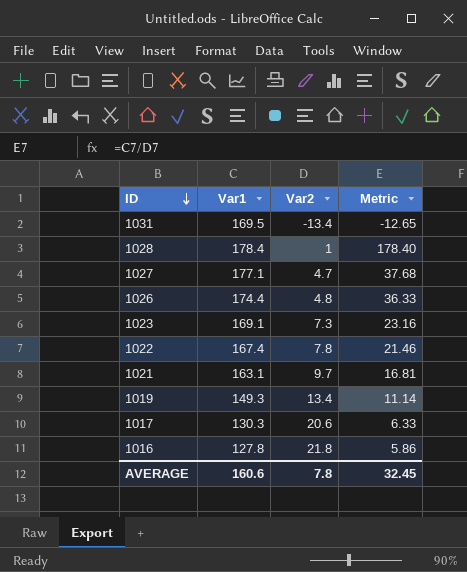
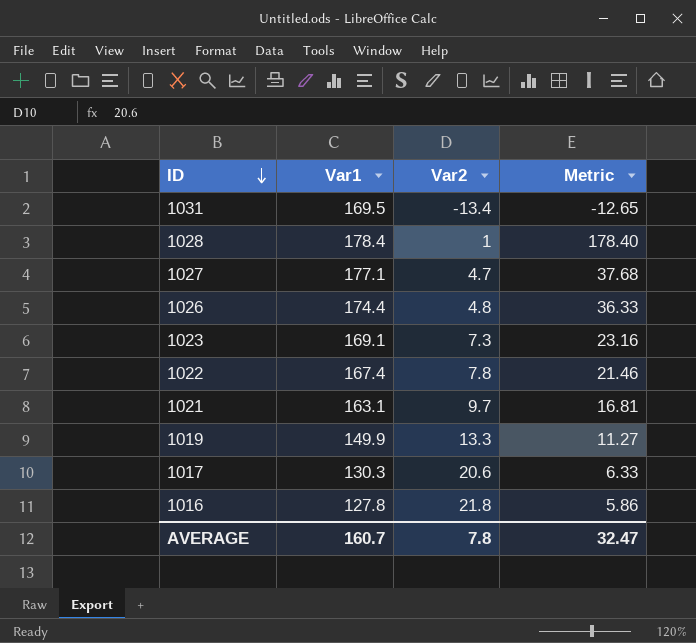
1019 | Var1: 149.3 -> 149.9
1019 | Var2: 13.4 -> 13.3
1019 | Metric: 11.14 -> 11.27
AVERAGE | Var1: 160.6 -> 160.7
AVERAGE | Metric: 32.45 -> 32.47

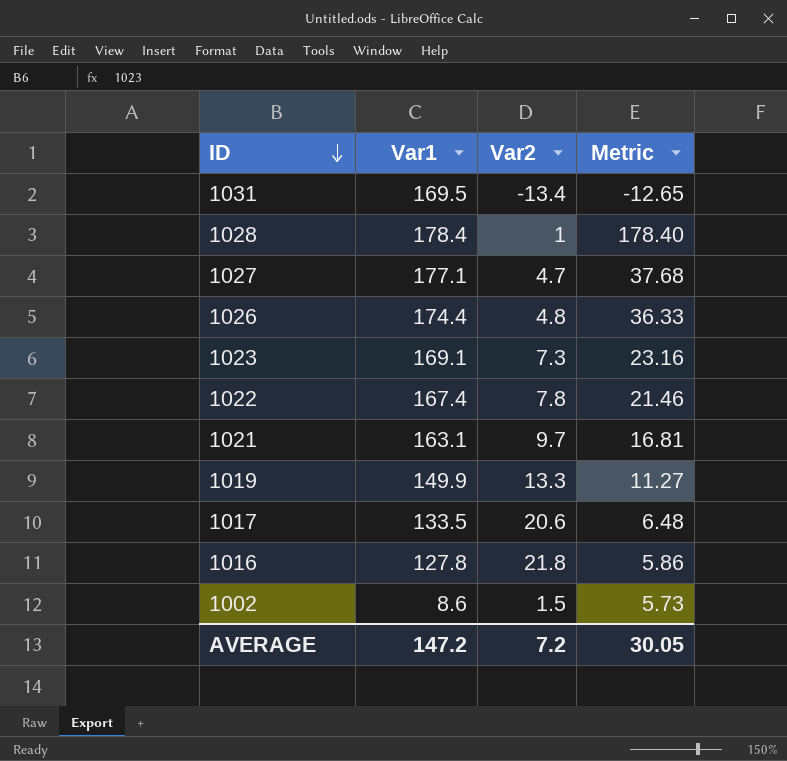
1017 | Var1: 130.3 -> 133.5
1017 | Metric: 6.33 -> 6.48
row 1002: none -> 8.6 | 1.5 | 5.73
AVERAGE | Var1: 160.7 -> 147.2
AVERAGE | Var2: 7.8 -> 7.2
AVERAGE | Metric: 32.47 -> 30.05

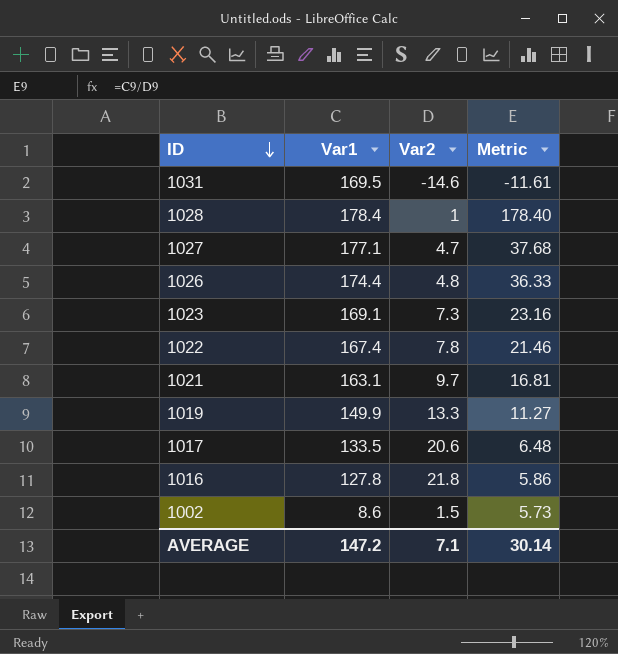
1031 | Var2: -13.4 -> -14.6
1031 | Metric: -12.65 -> -11.61
AVERAGE | Var2: 7.2 -> 7.1
AVERAGE | Metric: 30.05 -> 30.14

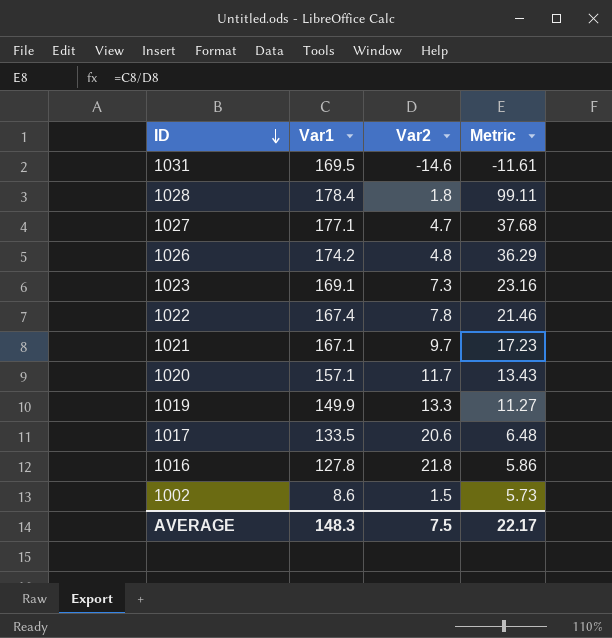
1028 | Var2: 1 -> 1.8
1028 | Metric: 178.40 -> 99.11
1026 | Var1: 174.4 -> 174.2
1026 | Metric: 36.33 -> 36.29
1021 | Var1: 163.1 -> 167.1
1021 | Metric: 16.81 -> 17.23
row 1020: none -> 157.1 | 11.7 | 13.43
AVERAGE | Var1: 147.2 -> 148.3
AVERAGE | Var2: 7.1 -> 7.5
AVERAGE | Metric: 30.14 -> 22.17

